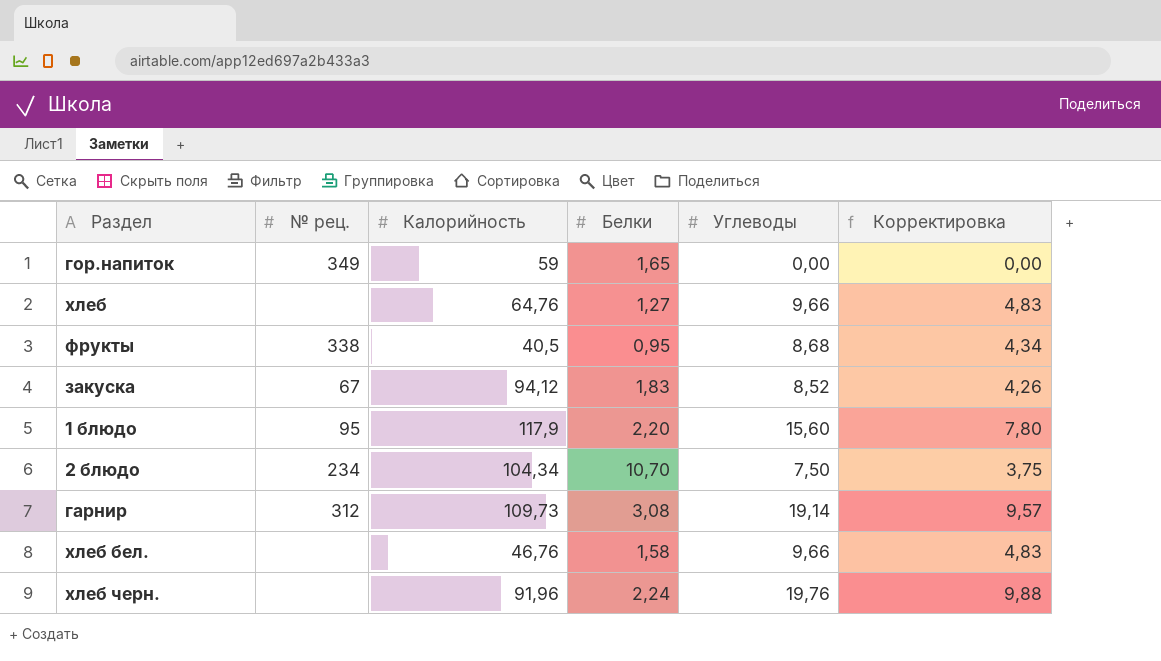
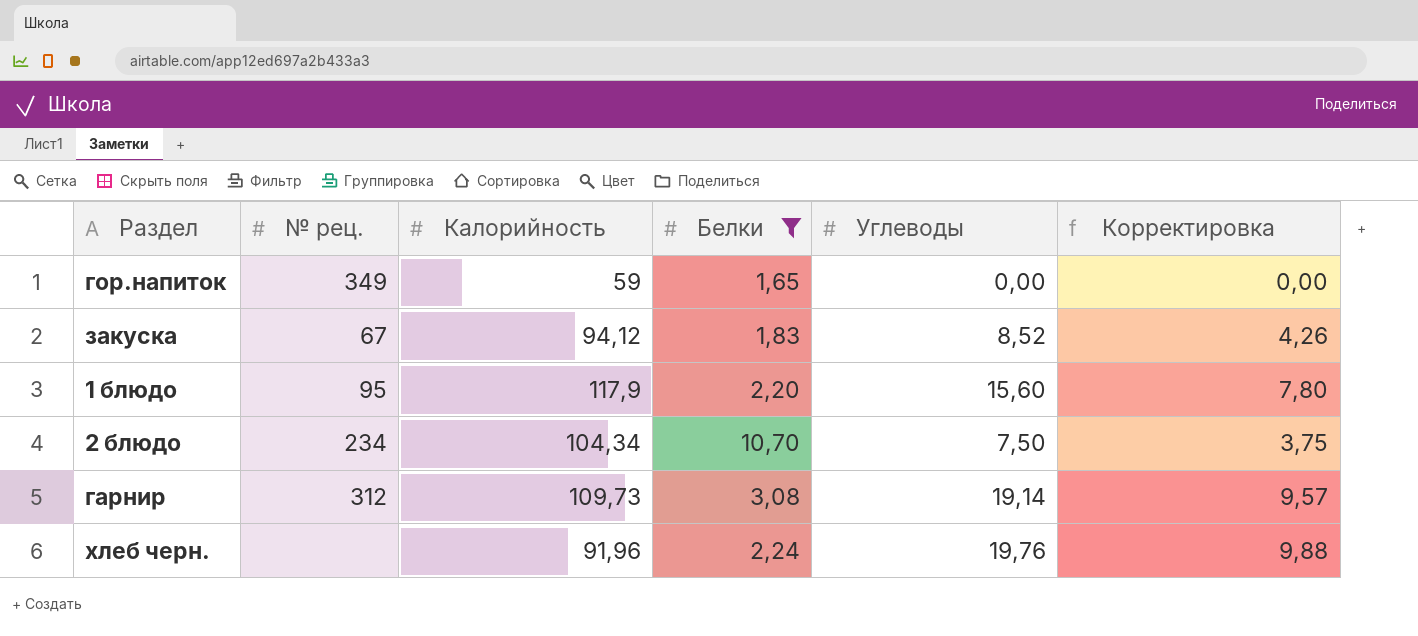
filter: none -> Белки >= 1,65

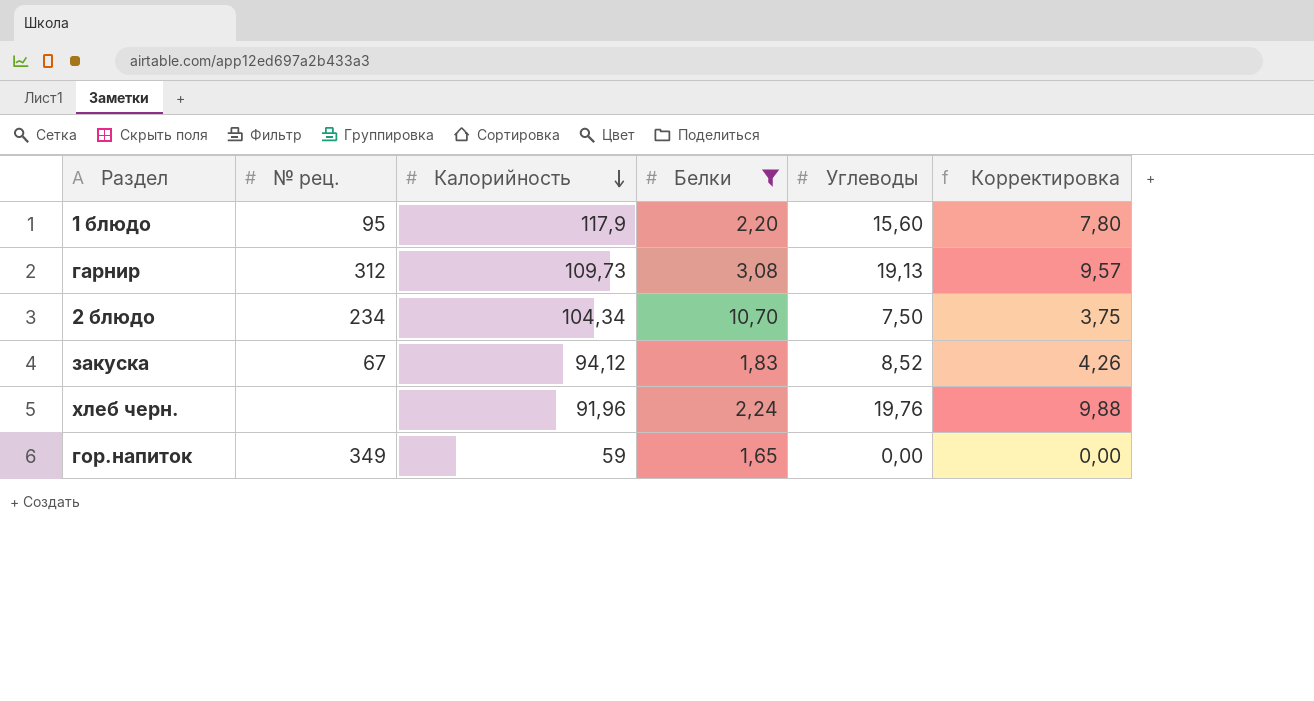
row order: none -> Калорийность descending
гарнир | Углеводы: 19,14 -> 19,13

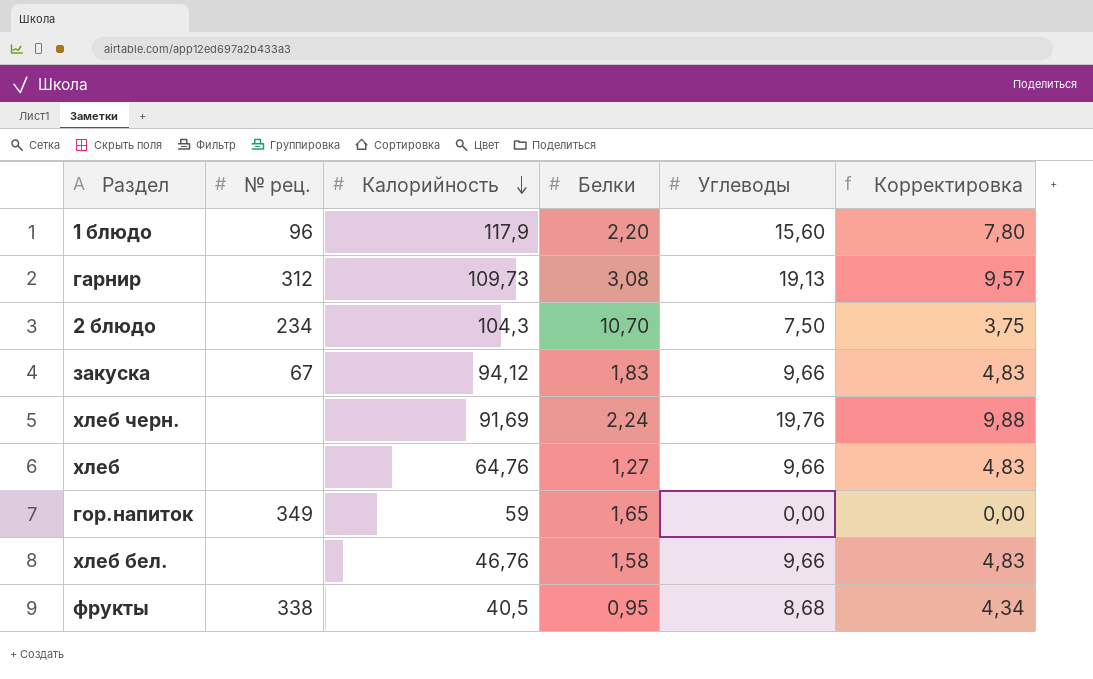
filter: Белки >= 1,65 -> none
1 блюдо | № рец.: 95 -> 96
2 блюдо | Калорийность: 104,34 -> 104,3
закуска | Углеводы: 8,52 -> 9,66
закуска | Корректировка: 4,26 -> 4,83
хлеб черн. | Калорийность: 91,96 -> 91,69

